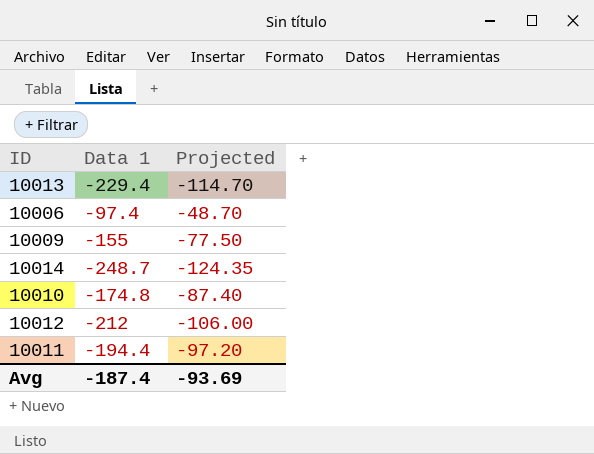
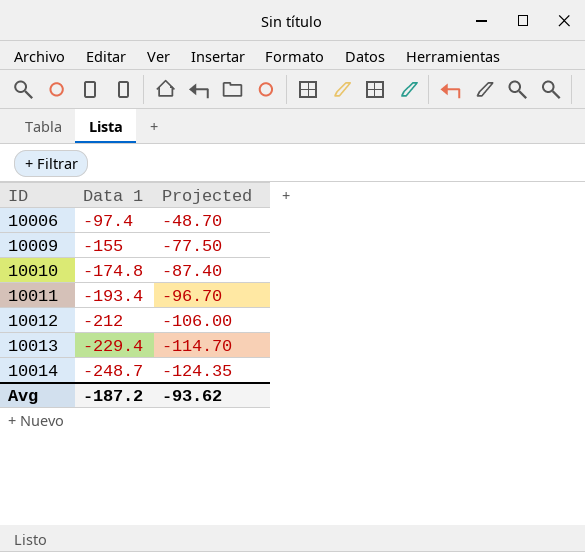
row order: none -> ID ascending
10011 | Data 1: -194.4 -> -193.4
10011 | Projected: -97.20 -> -96.70
Avg | Data 1: -187.4 -> -187.2
Avg | Projected: -93.69 -> -93.62

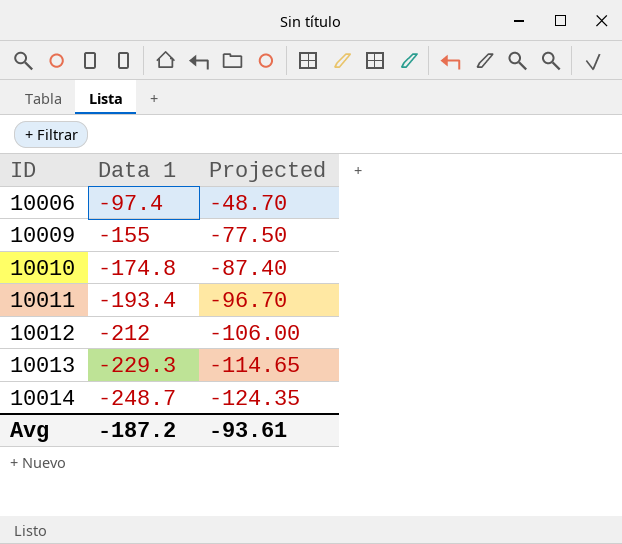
10013 | Data 1: -229.4 -> -229.3
10013 | Projected: -114.70 -> -114.65
Avg | Projected: -93.62 -> -93.61

